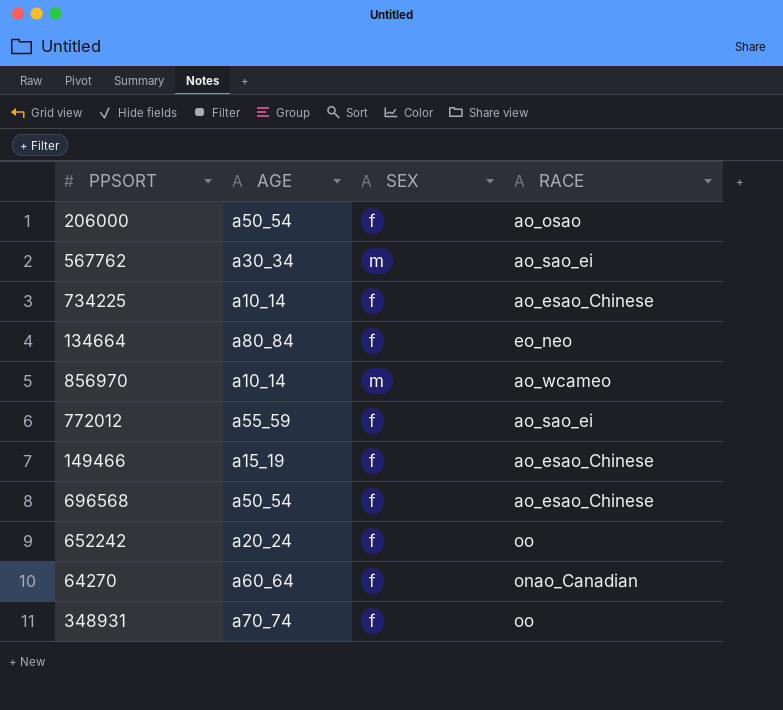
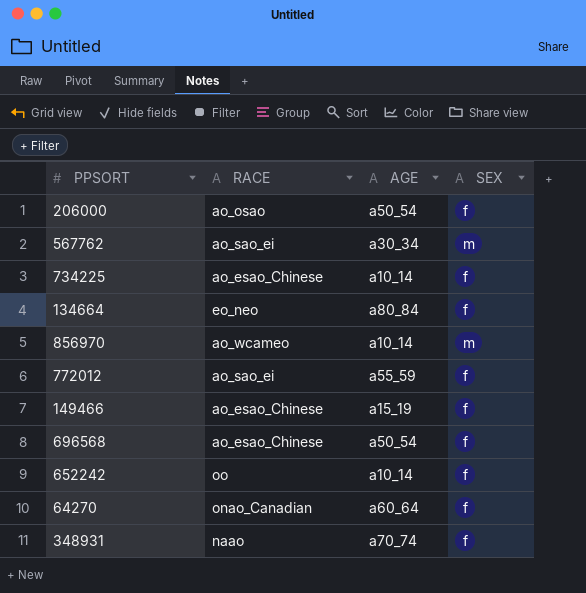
column RACE | position: 4 -> 2
652242 | AGE: a20_24 -> a10_14
348931 | RACE: oo -> naao

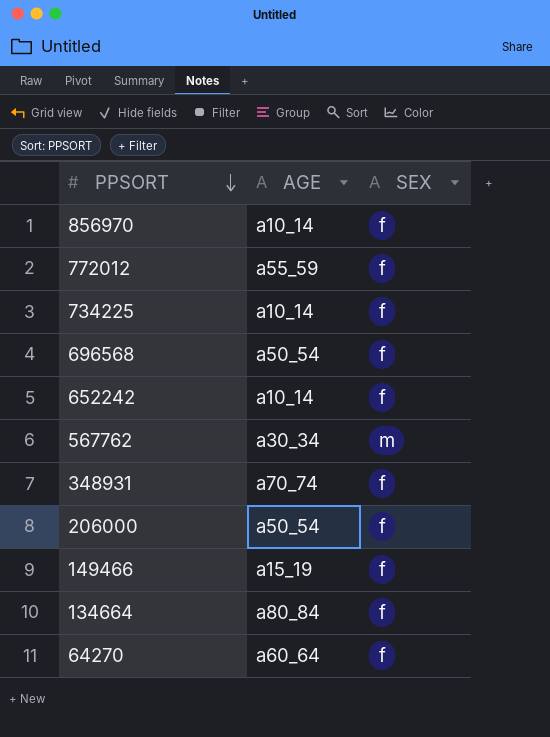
row order: none -> PPSORT descending
column RACE | position: 2 -> none
856970 | SEX: m -> f

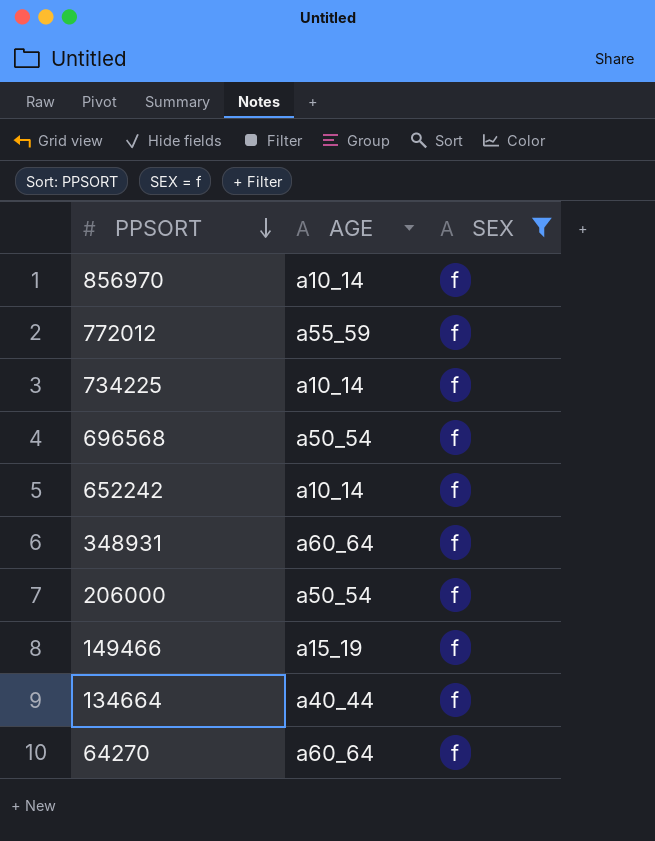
filter: none -> SEX = f
348931 | AGE: a70_74 -> a60_64
134664 | AGE: a80_84 -> a40_44

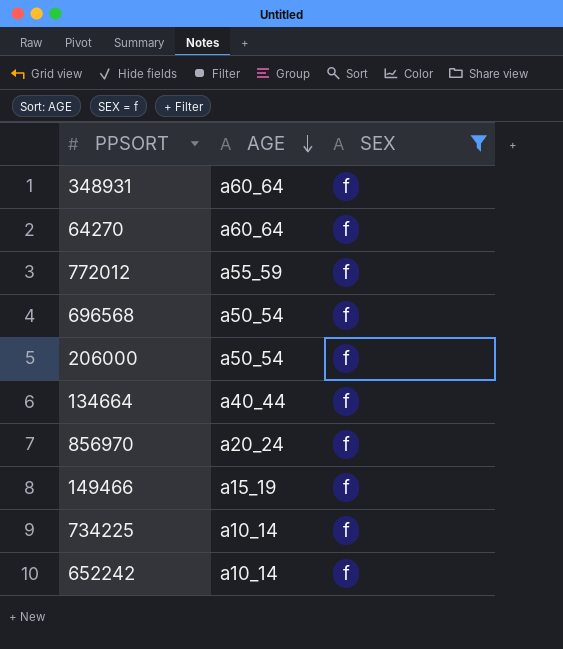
row order: PPSORT descending -> AGE descending
856970 | AGE: a10_14 -> a20_24

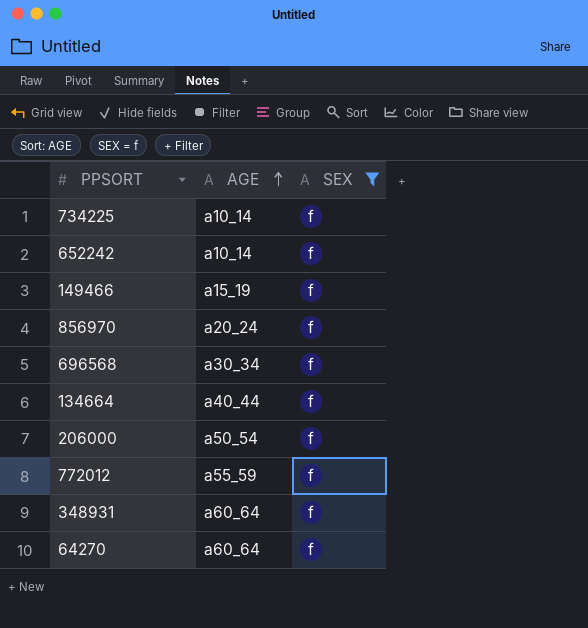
row order: AGE descending -> AGE ascending
696568 | AGE: a50_54 -> a30_34

